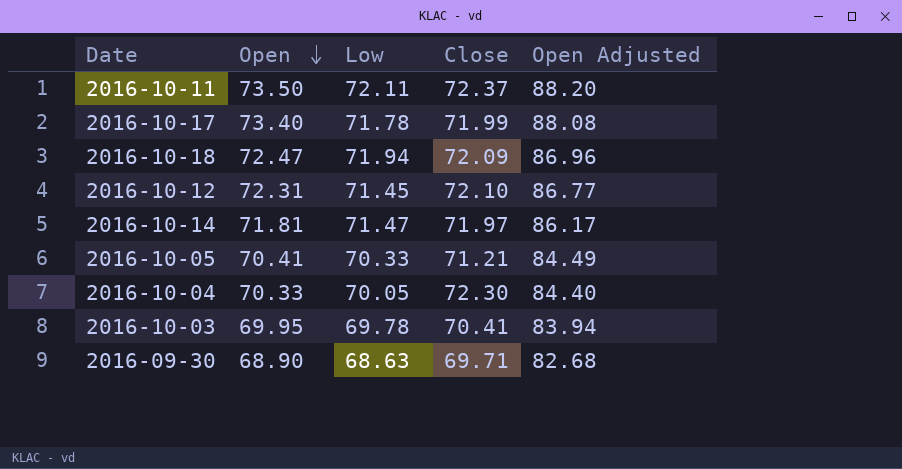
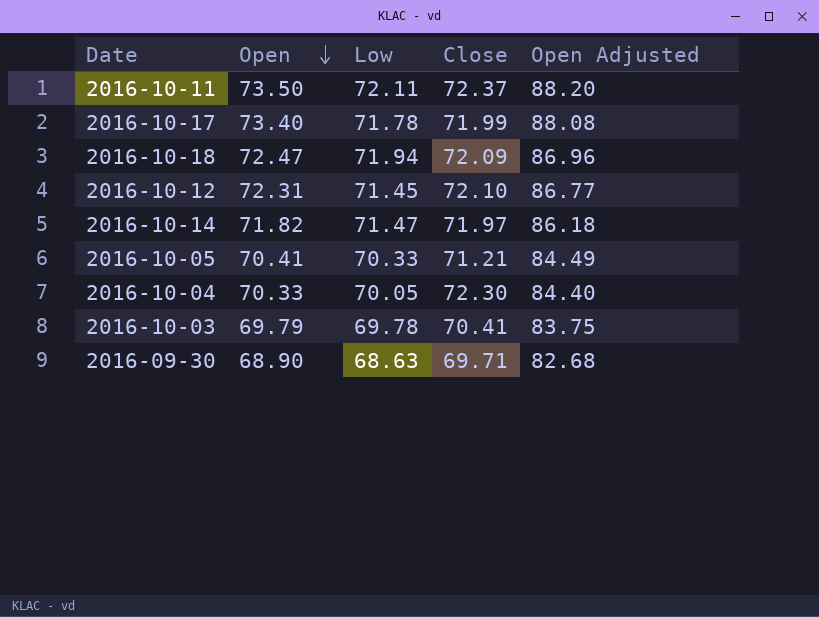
2016-10-14 | Open: 71.81 -> 71.82
2016-10-14 | Open Adjusted: 86.17 -> 86.18
2016-10-03 | Open: 69.95 -> 69.79
2016-10-03 | Open Adjusted: 83.94 -> 83.75

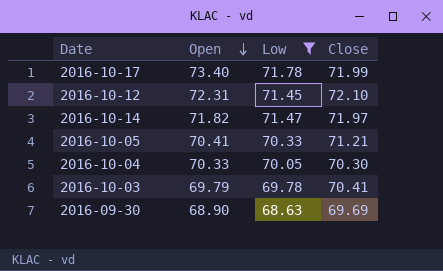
filter: none -> Low <= 71.78
column Open Adjusted | formula: [Open] * 1.2 -> none
2016-10-04 | Close: 72.30 -> 70.30
2016-09-30 | Close: 69.71 -> 69.69

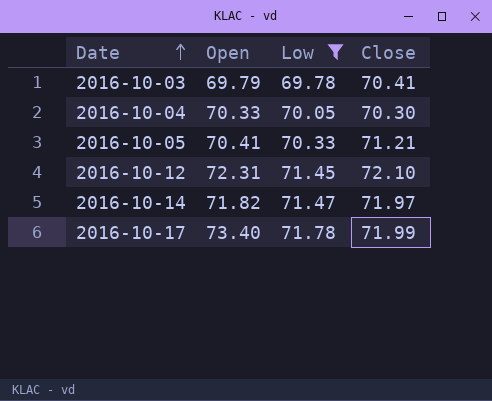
row order: Open descending -> Date ascending
row 2016-09-30: 68.90 | 68.63 | 69.69 -> none

